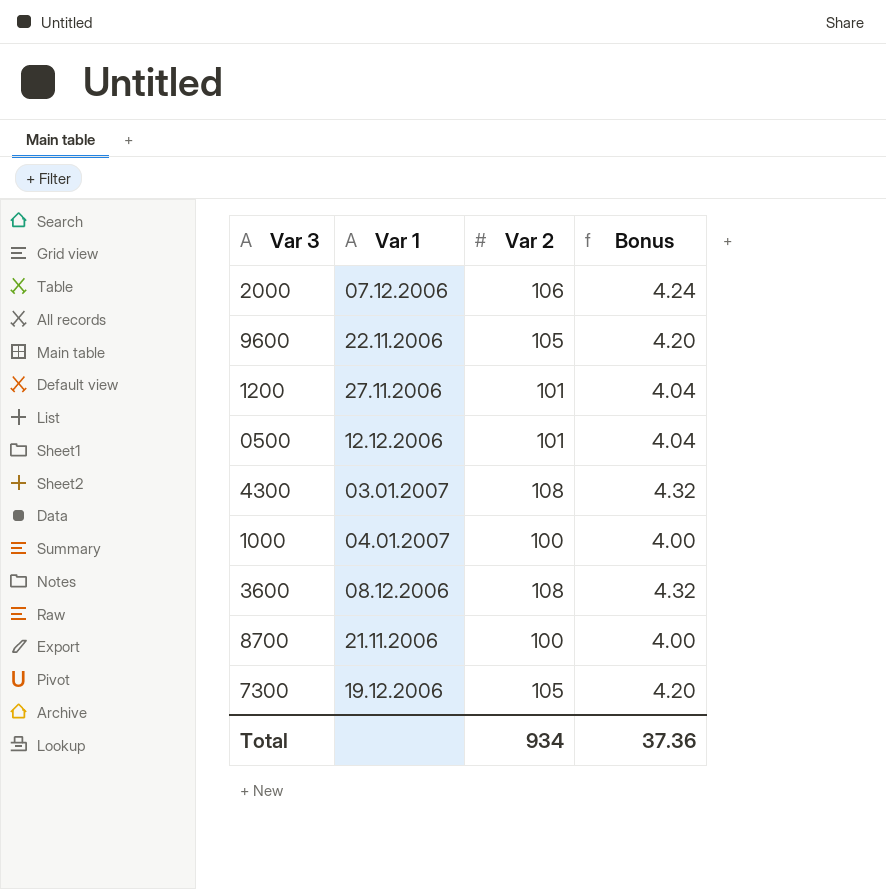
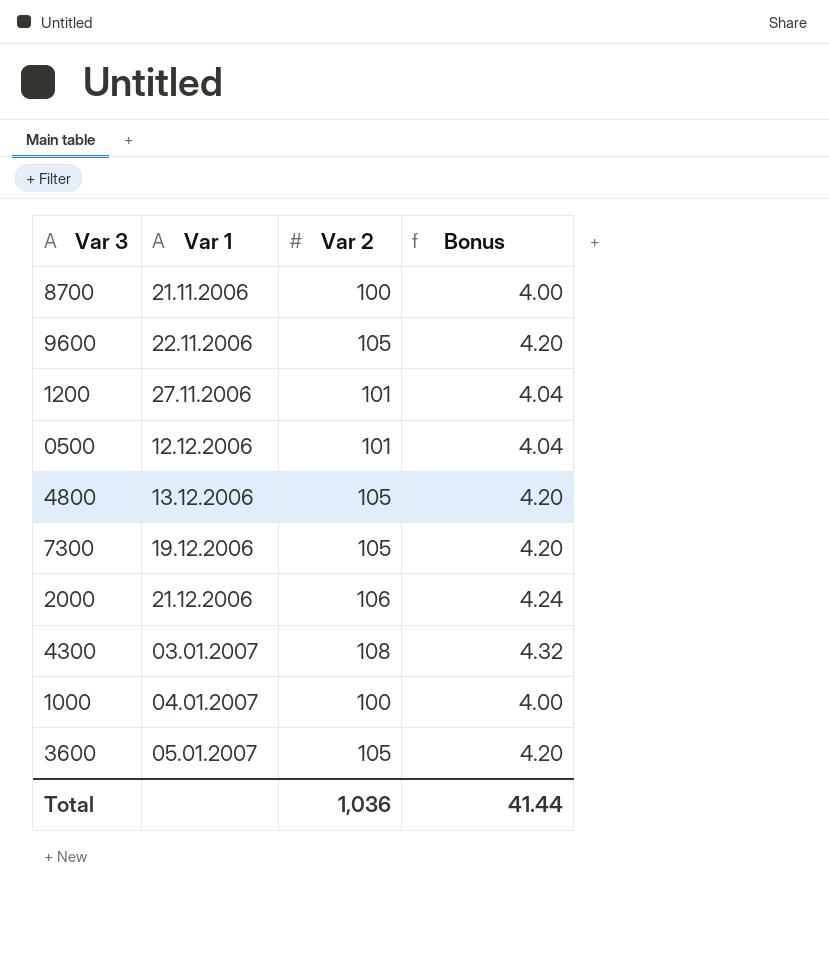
row order: none -> Var 1 ascending
row 4800: none -> 13.12.2006 | 105 | 4.20
2000 | Var 1: 07.12.2006 -> 21.12.2006
3600 | Var 1: 08.12.2006 -> 05.01.2007
3600 | Var 2: 108 -> 105
3600 | Bonus: 4.32 -> 4.20
Total | Var 2: 934 -> 1,036
Total | Bonus: 37.36 -> 41.44

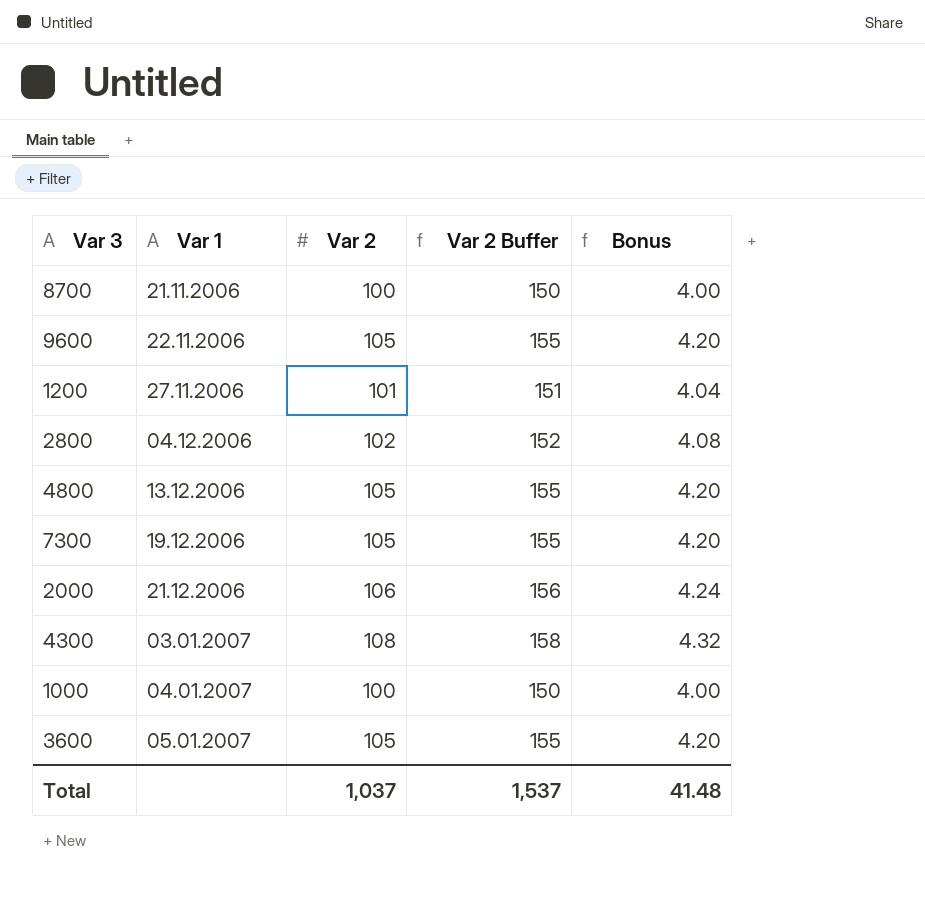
column Var 2 Buffer | formula: none -> [Var 2] + 50
row 0500: 12.12.2006 | 101 | 4.04 -> none
row 2800: none -> 04.12.2006 | 102 | 152 | 4.08
Total | Var 2: 1,036 -> 1,037
Total | Bonus: 41.44 -> 41.48

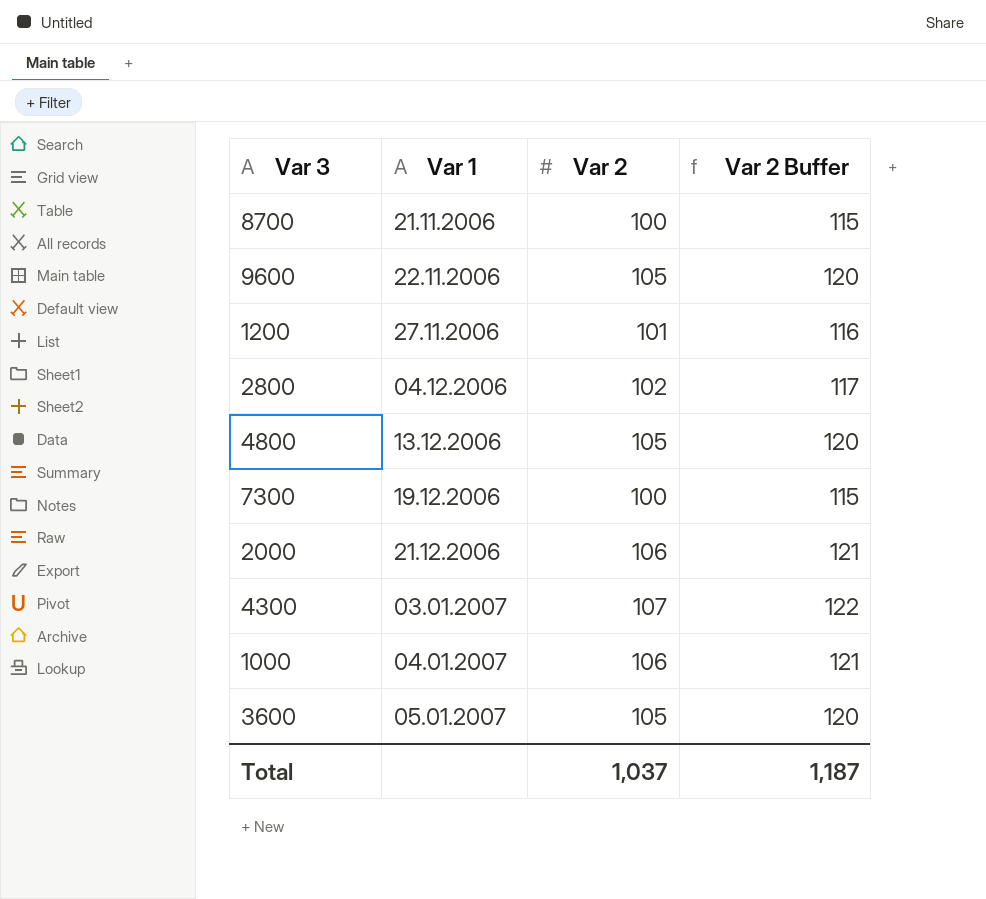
column Bonus | formula: [Var 2] * 0.04 -> none
column Var 2 Buffer | formula: [Var 2] + 50 -> [Var 2] + 15
7300 | Var 2: 105 -> 100
4300 | Var 2: 108 -> 107
1000 | Var 2: 100 -> 106
Total | Var 2 Buffer: 1,537 -> 1,187

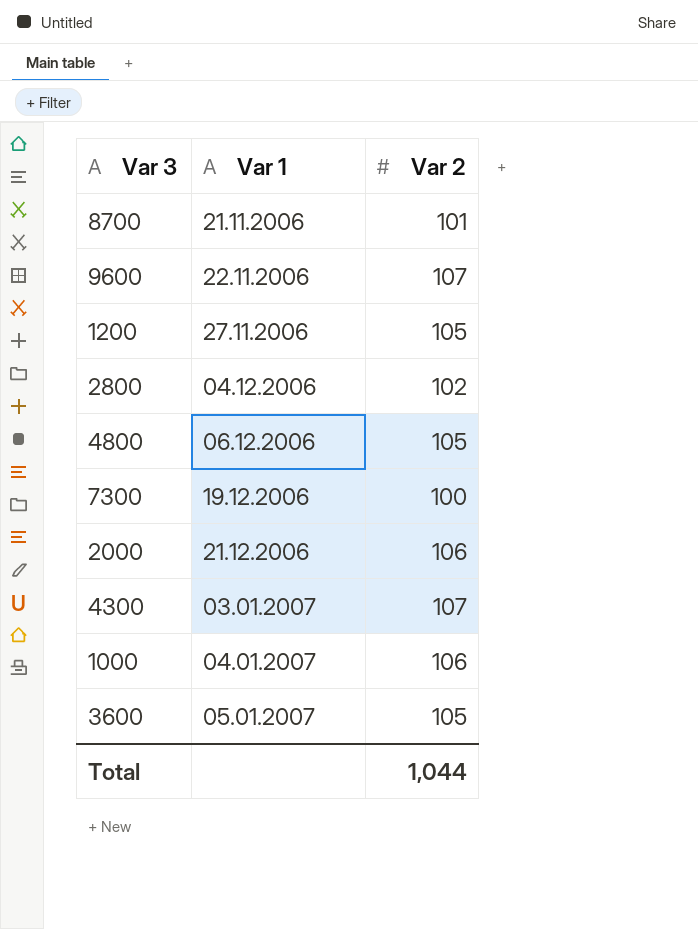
column Var 2 Buffer | formula: [Var 2] + 15 -> none
8700 | Var 2: 100 -> 101
9600 | Var 2: 105 -> 107
1200 | Var 2: 101 -> 105
4800 | Var 1: 13.12.2006 -> 06.12.2006
Total | Var 2: 1,037 -> 1,044

